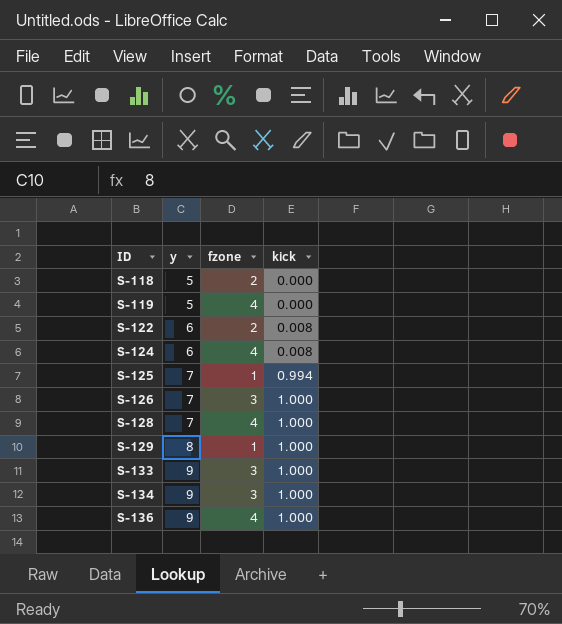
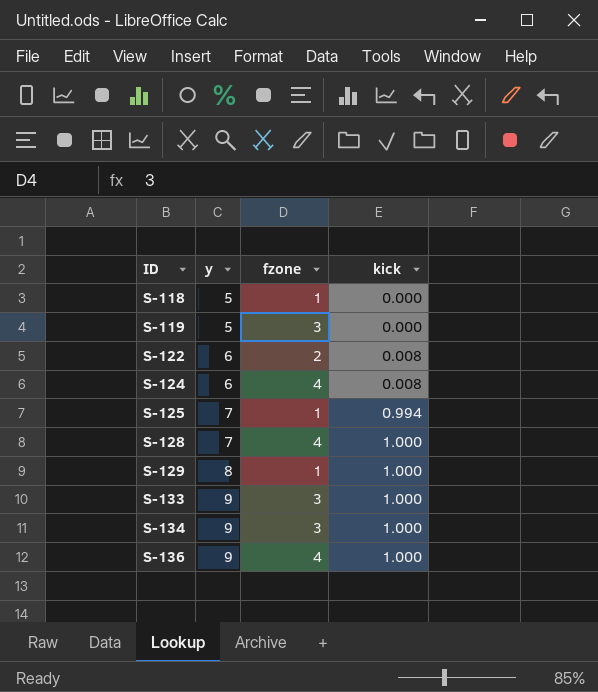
row S-126: 7 | 3 | 1.000 -> none
S-118 | fzone: 2 -> 1
S-119 | fzone: 4 -> 3

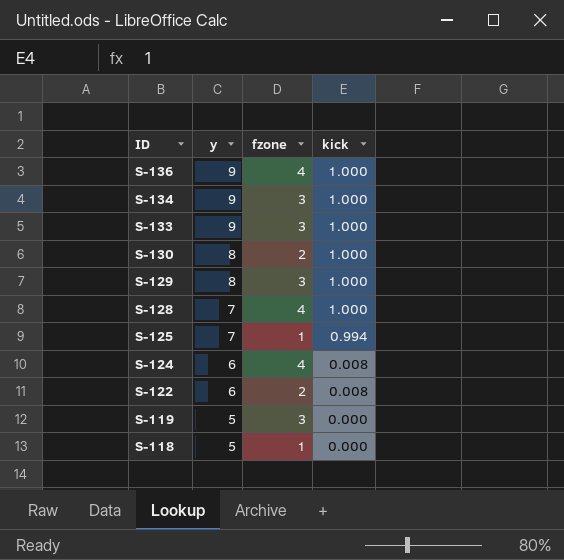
row order: ID ascending -> ID descending
row S-130: none -> 8 | 2 | 1.000
S-129 | fzone: 1 -> 3

